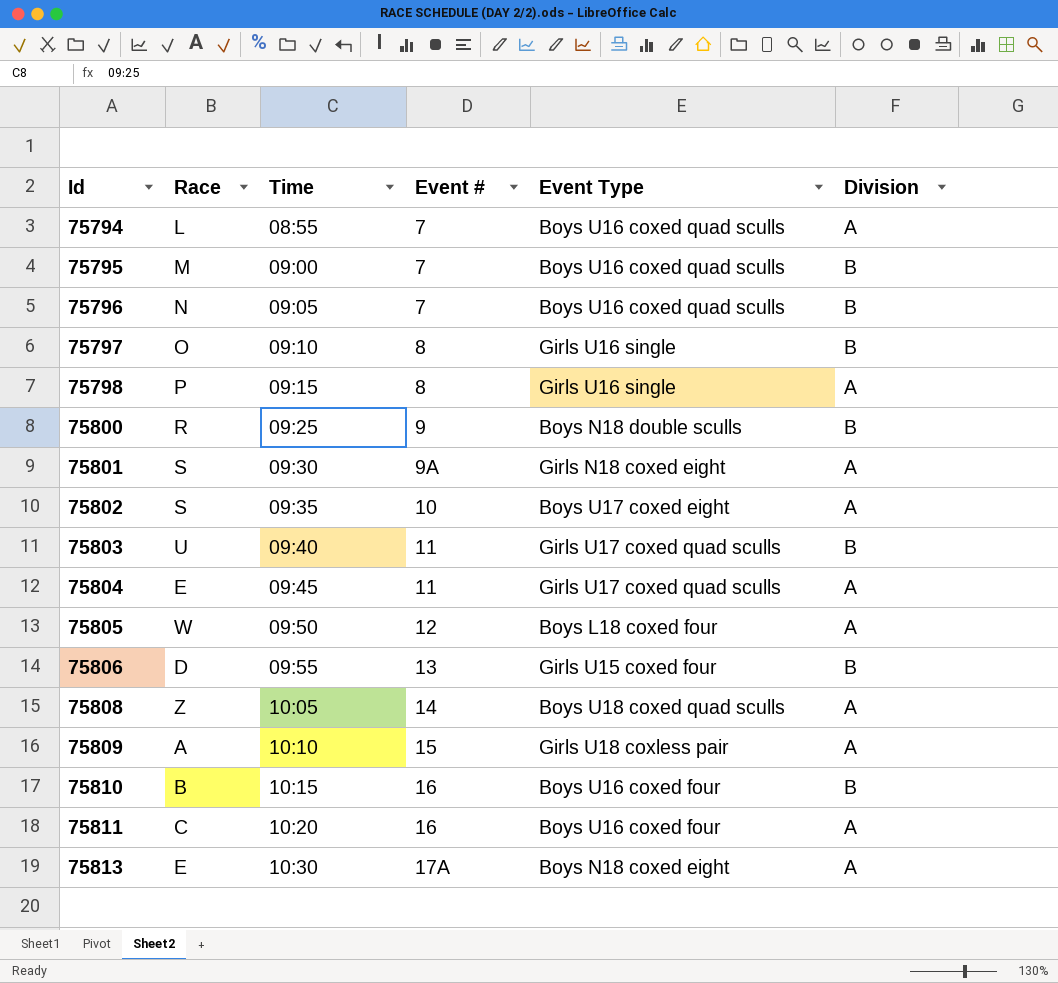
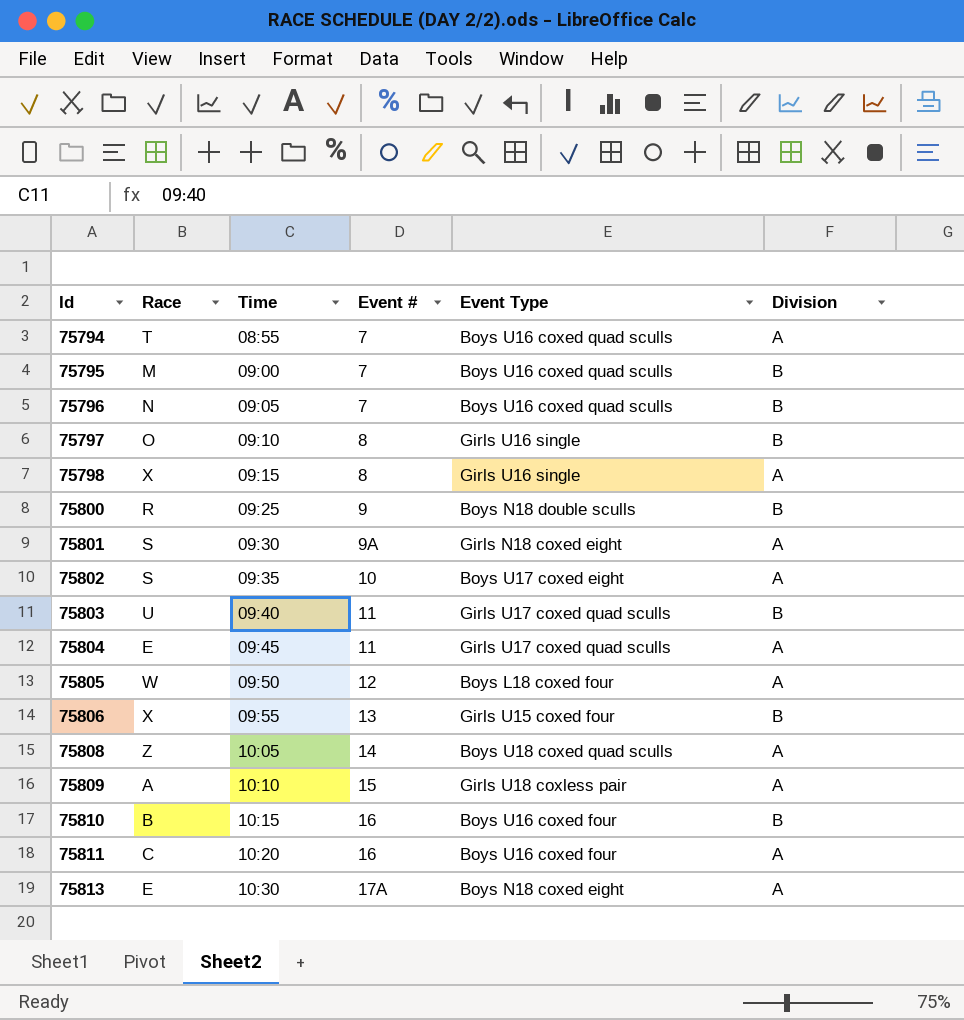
75794 | Race: L -> T
75798 | Race: P -> X
75806 | Race: D -> X

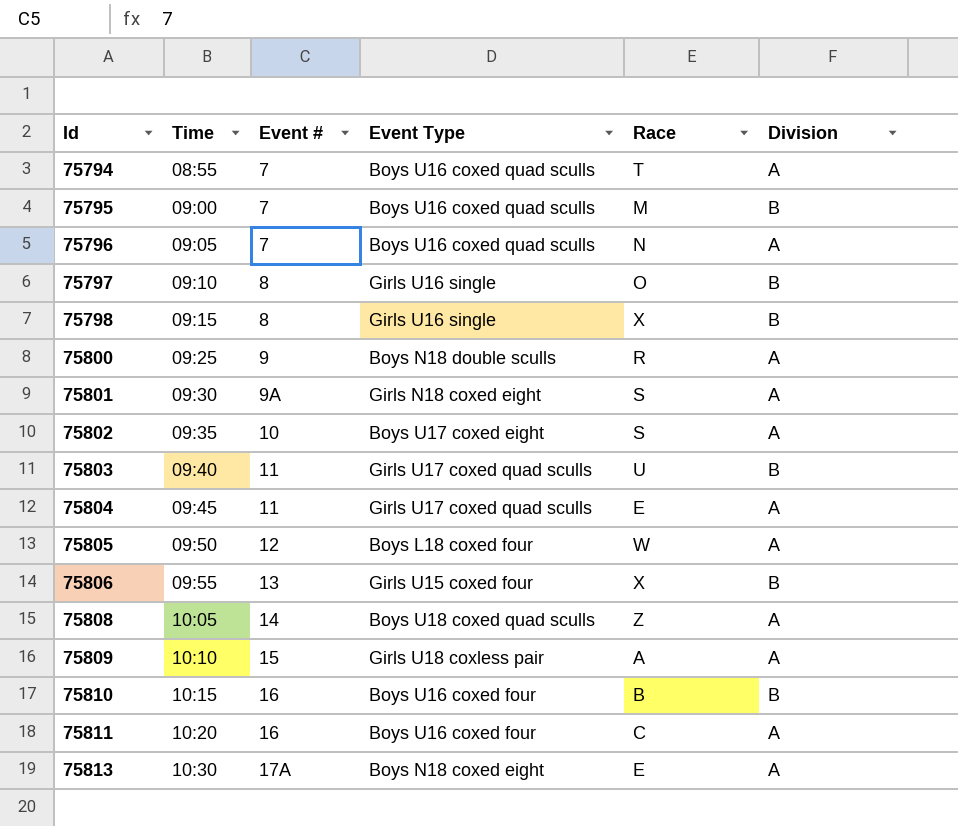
column Race | position: 2 -> 5
75796 | Division: B -> A
75798 | Division: A -> B
75800 | Division: B -> A

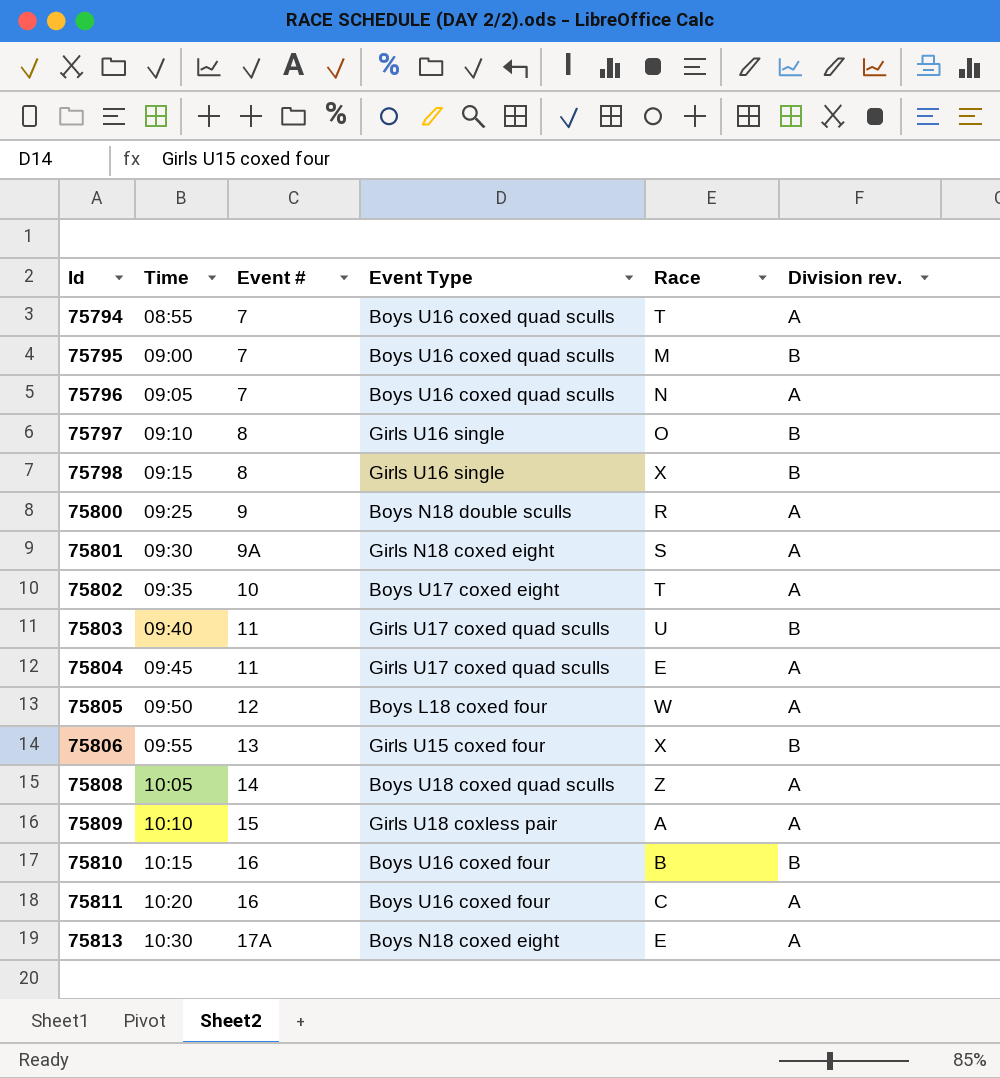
column name: Division -> Division rev.
75802 | Race: S -> T

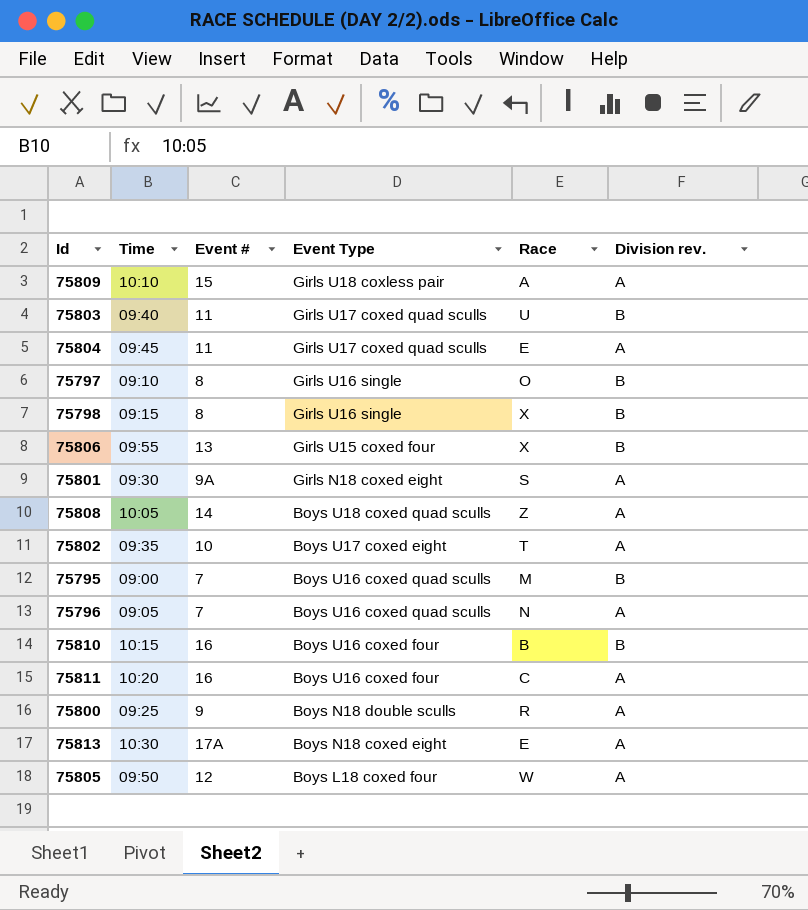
row order: Id ascending -> Event Type descending
row 75794: 08:55 | 7 | Boys U16 coxed quad sculls | T | A -> none

